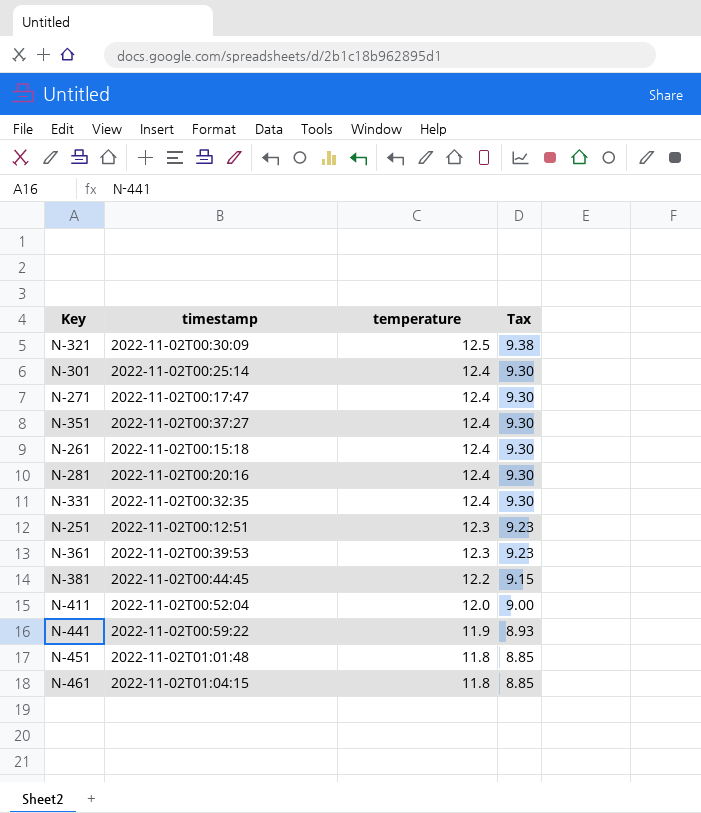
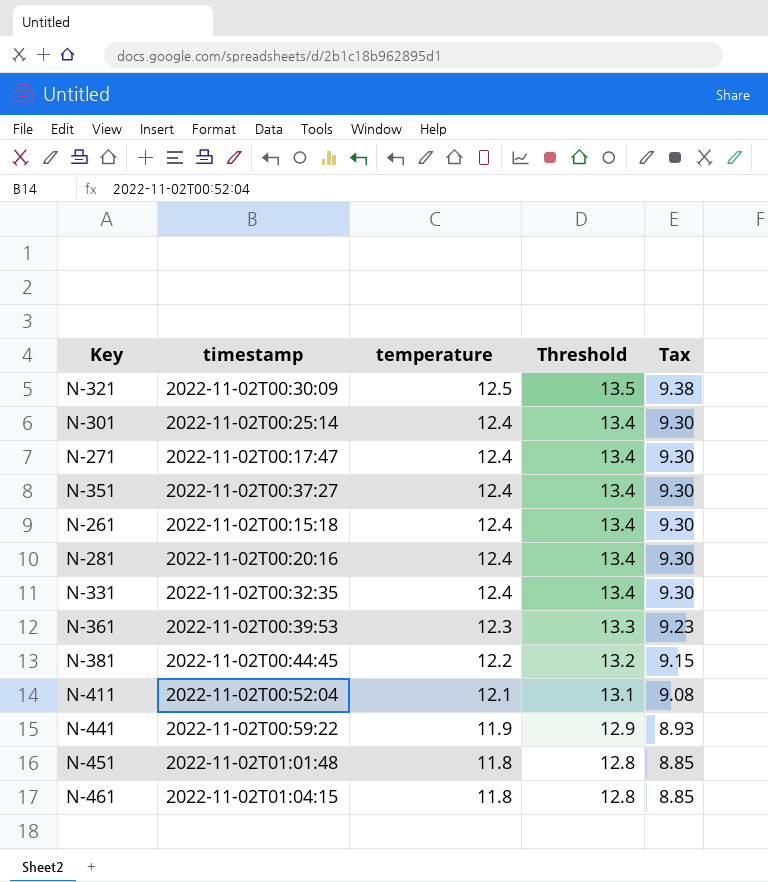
column Threshold | formula: none -> [temperature] + 1
row N-251: 2022-11-02T00:12:51 | 12.3 | 9.23 -> none
N-411 | temperature: 12.0 -> 12.1
N-411 | Tax: 9.00 -> 9.08

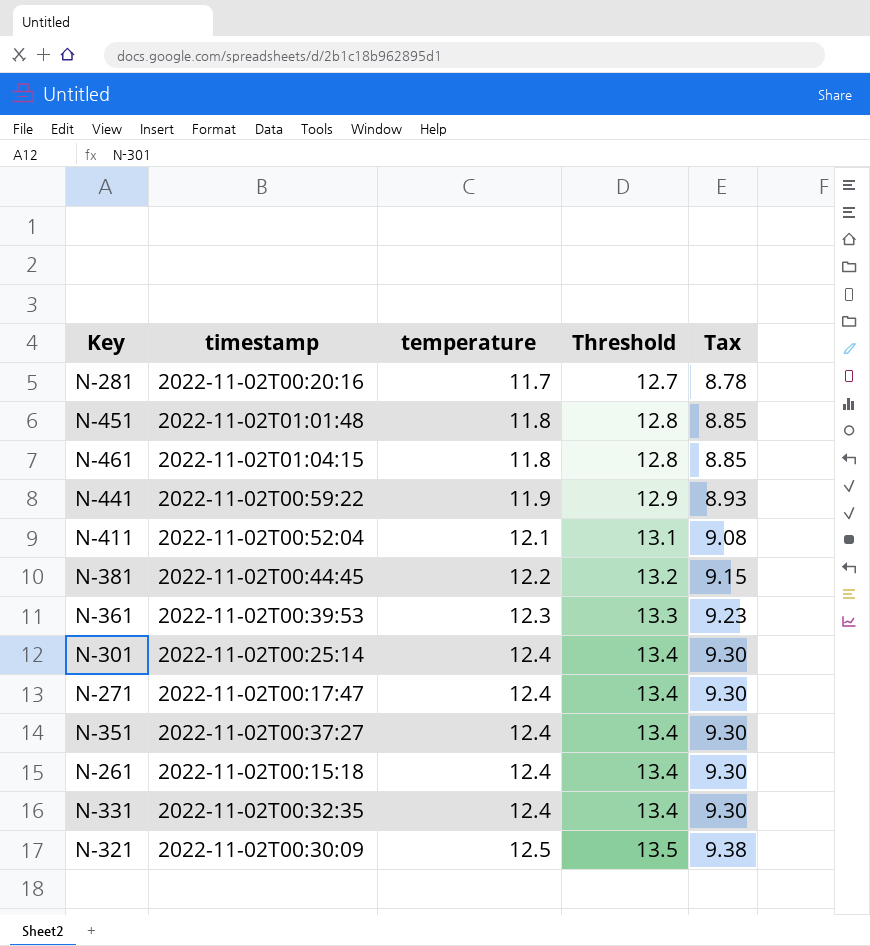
row order: temperature descending -> temperature ascending
N-281 | temperature: 12.4 -> 11.7
N-281 | Threshold: 13.4 -> 12.7
N-281 | Tax: 9.30 -> 8.78

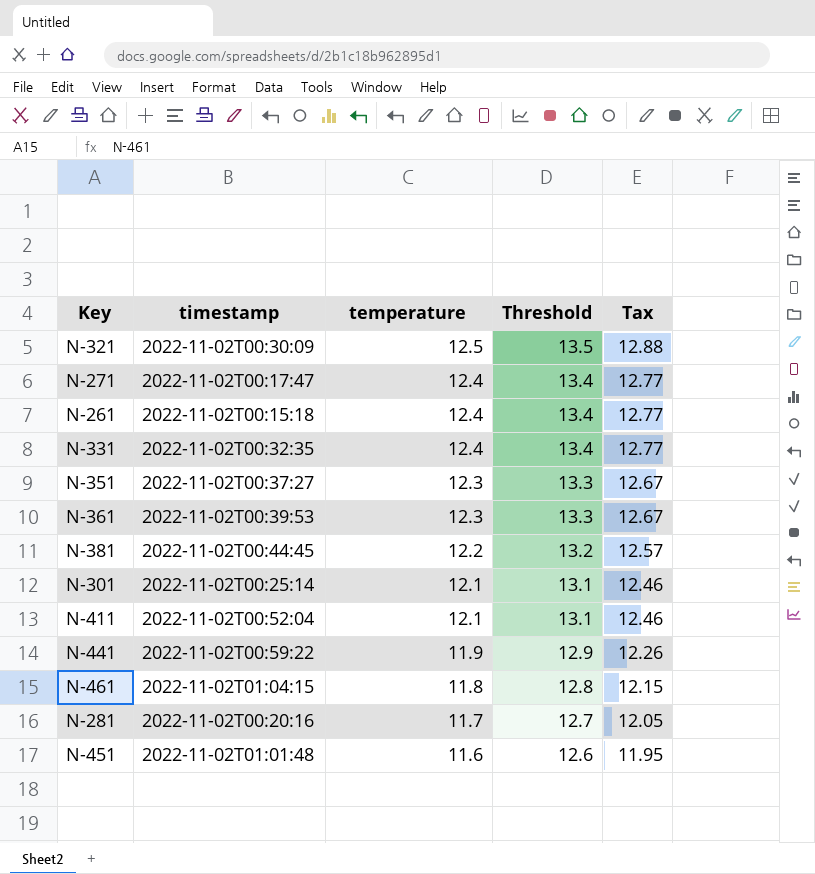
row order: temperature ascending -> temperature descending
column Tax | formula: [temperature] * 0.75 -> [temperature] * 1.03
N-351 | temperature: 12.4 -> 12.3
N-351 | Threshold: 13.4 -> 13.3
N-301 | temperature: 12.4 -> 12.1
N-301 | Threshold: 13.4 -> 13.1
N-451 | temperature: 11.8 -> 11.6
N-451 | Threshold: 12.8 -> 12.6

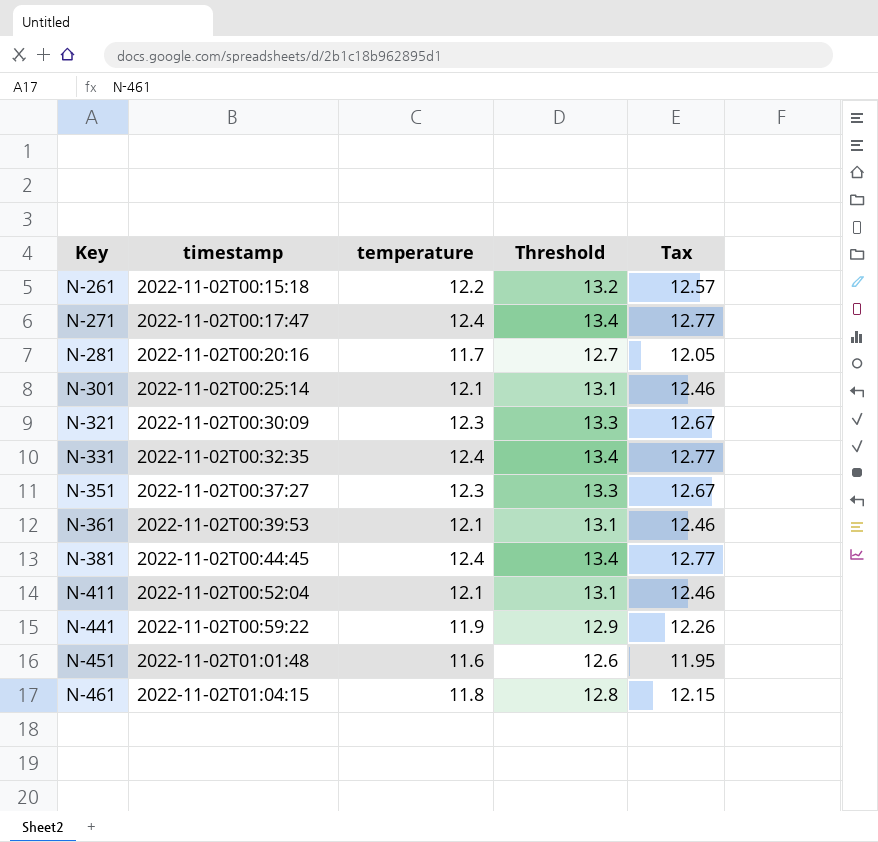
row order: temperature descending -> Key ascending
N-261 | temperature: 12.4 -> 12.2
N-261 | Threshold: 13.4 -> 13.2
N-261 | Tax: 12.77 -> 12.57
N-321 | temperature: 12.5 -> 12.3
N-321 | Threshold: 13.5 -> 13.3
N-321 | Tax: 12.88 -> 12.67
N-361 | temperature: 12.3 -> 12.1
N-361 | Threshold: 13.3 -> 13.1
N-361 | Tax: 12.67 -> 12.46
N-381 | temperature: 12.2 -> 12.4
N-381 | Threshold: 13.2 -> 13.4
N-381 | Tax: 12.57 -> 12.77

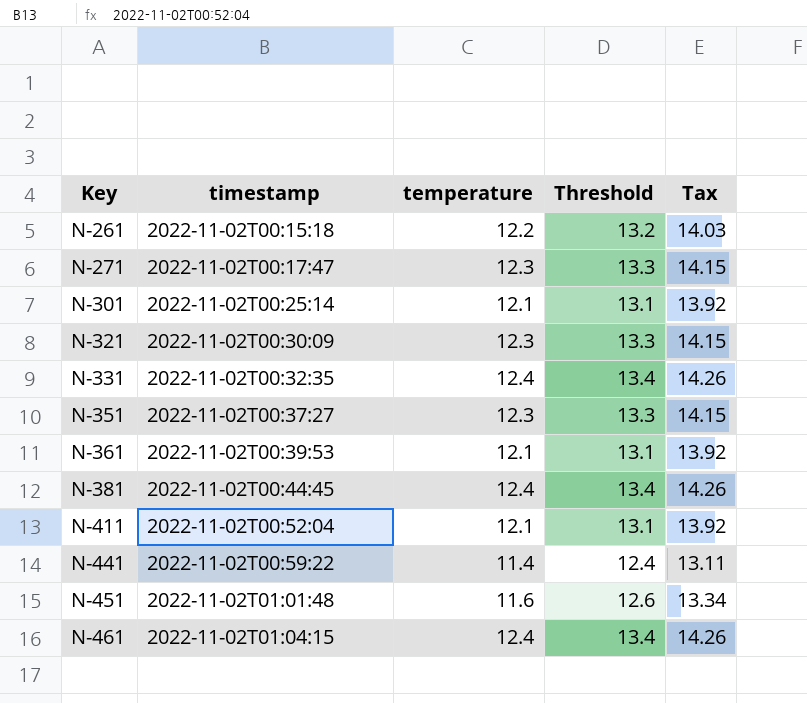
column Tax | formula: [temperature] * 1.03 -> [temperature] * 1.15
row N-281: 2022-11-02T00:20:16 | 11.7 | 12.7 | 12.05 -> none
N-271 | temperature: 12.4 -> 12.3
N-271 | Threshold: 13.4 -> 13.3
N-441 | temperature: 11.9 -> 11.4
N-441 | Threshold: 12.9 -> 12.4
N-461 | temperature: 11.8 -> 12.4
N-461 | Threshold: 12.8 -> 13.4

